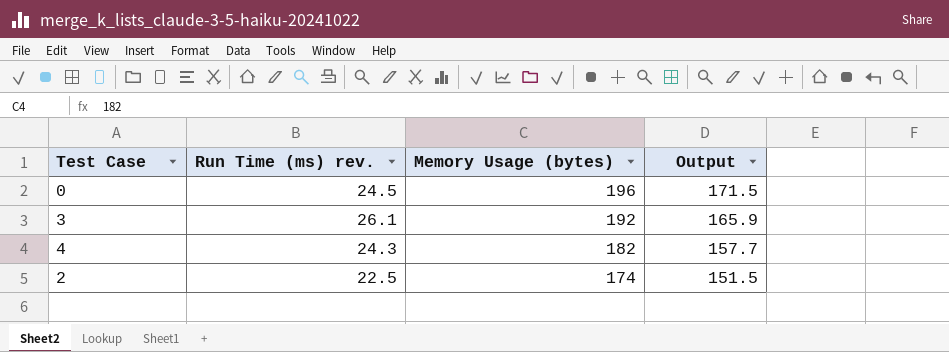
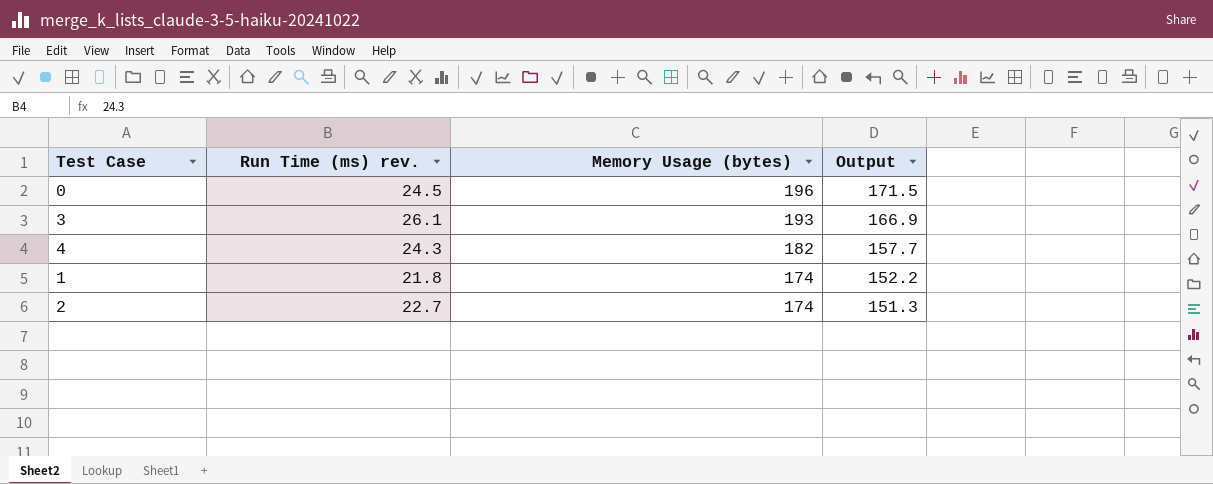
3 | Memory Usage (bytes): 192 -> 193
3 | Output: 165.9 -> 166.9
row 1: none -> 21.8 | 174 | 152.2
2 | Run Time (ms) rev.: 22.5 -> 22.7
2 | Output: 151.5 -> 151.3

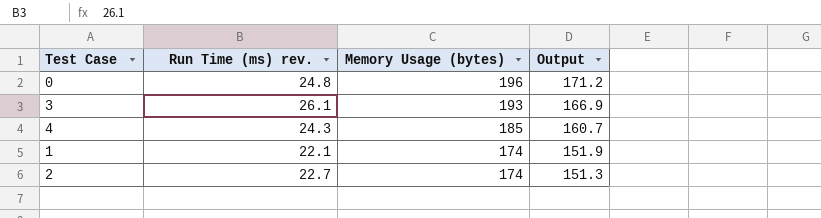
0 | Run Time (ms) rev.: 24.5 -> 24.8
0 | Output: 171.5 -> 171.2
4 | Memory Usage (bytes): 182 -> 185
4 | Output: 157.7 -> 160.7
1 | Run Time (ms) rev.: 21.8 -> 22.1
1 | Output: 152.2 -> 151.9

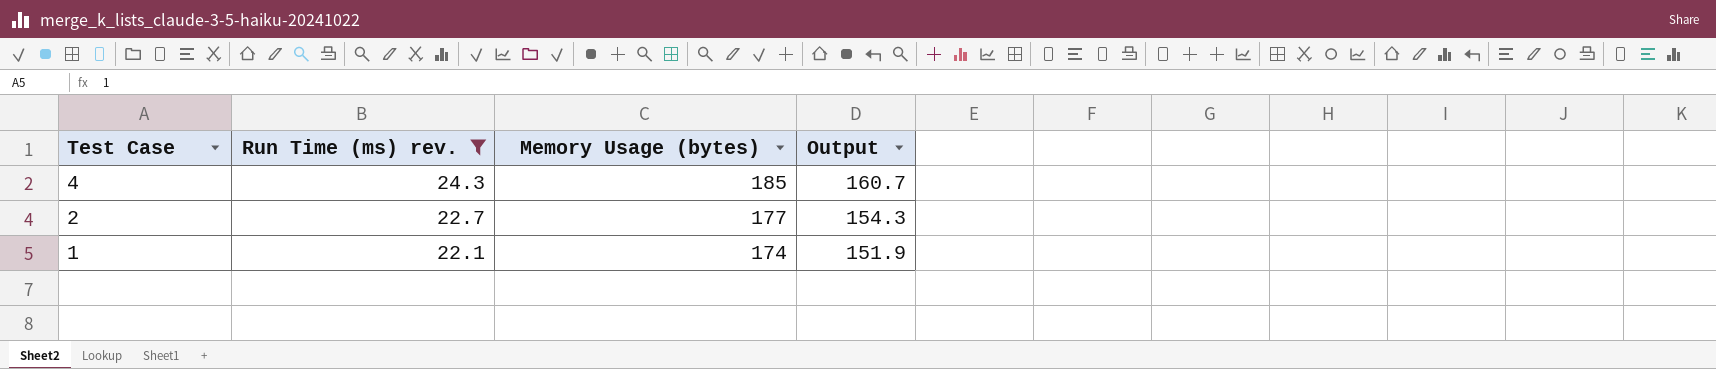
filter: none -> Run Time (ms) rev. <= 24.3
row order: Memory Usage (bytes) descending -> Test Case descending
2 | Memory Usage (bytes): 174 -> 177
2 | Output: 151.3 -> 154.3

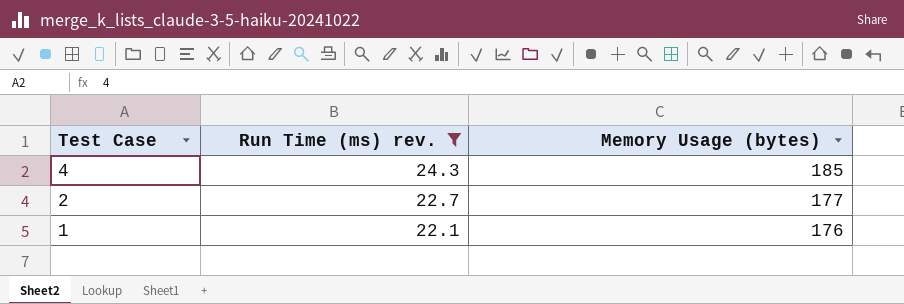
column Output | formula: [Memory Usage (bytes)] - [Run Time (ms) rev.] -> none
1 | Memory Usage (bytes): 174 -> 176

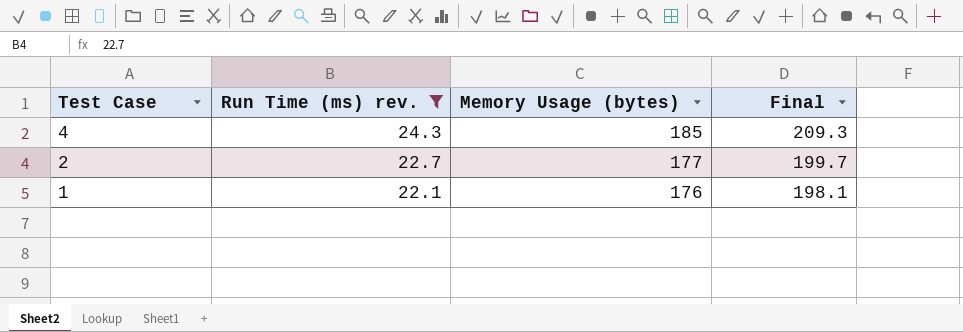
column Final | formula: none -> [Run Time (ms) rev.] + [Memory Usage (bytes)]

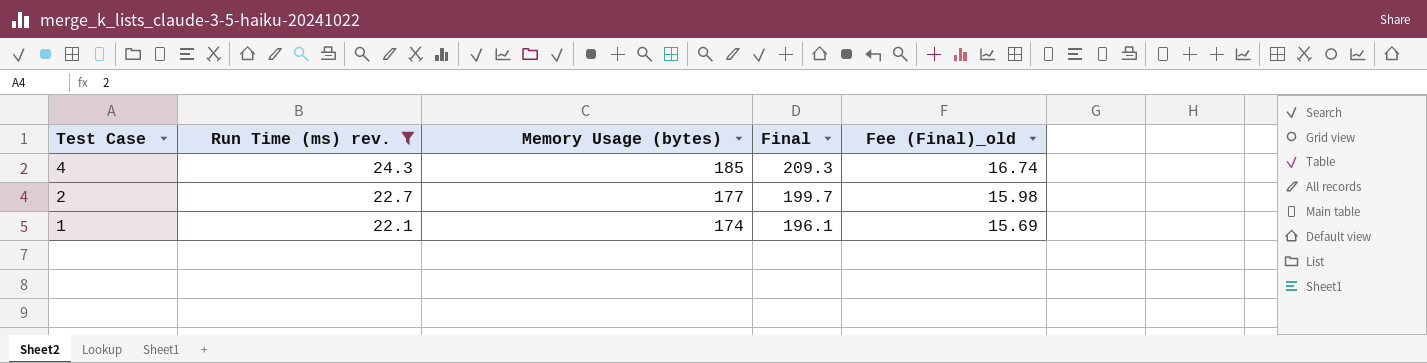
column Fee (Final)_old | formula: none -> [Final] * 0.08
1 | Memory Usage (bytes): 176 -> 174
1 | Final: 198.1 -> 196.1

